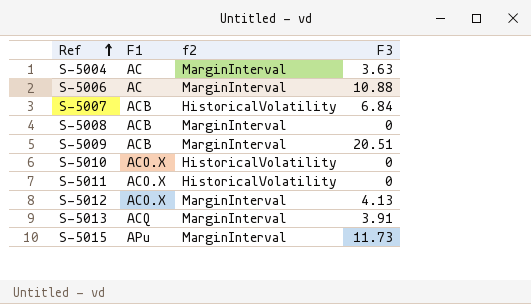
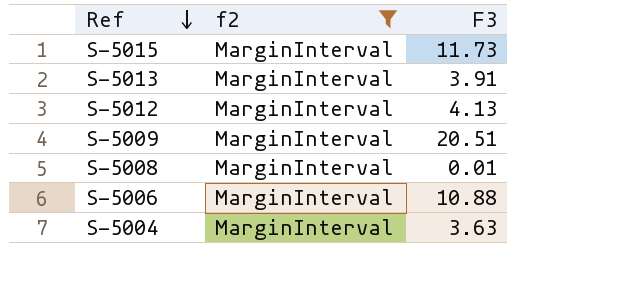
filter: none -> f2 = MarginInterval
row order: Ref ascending -> Ref descending
column F1 | position: 2 -> none
S-5008 | F3: 0 -> 0.01

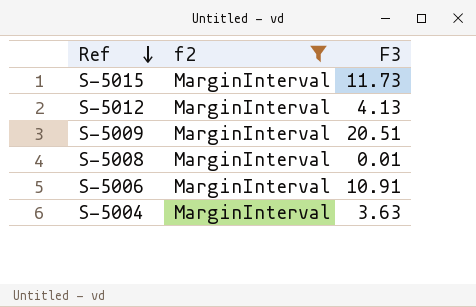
row S-5013: MarginInterval | 3.91 -> none
S-5006 | F3: 10.88 -> 10.91

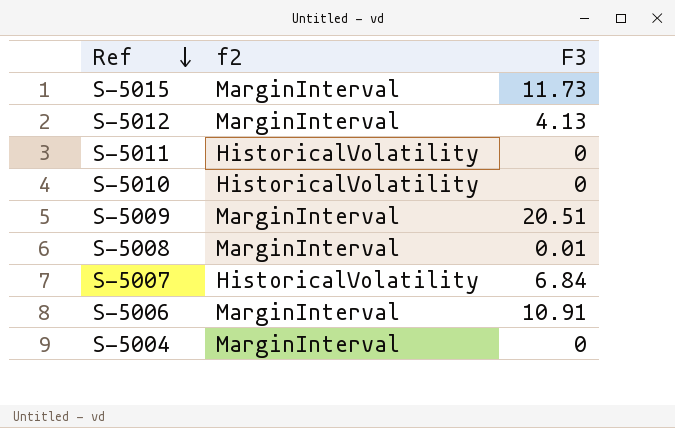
filter: f2 = MarginInterval -> none
S-5004 | F3: 3.63 -> 0

